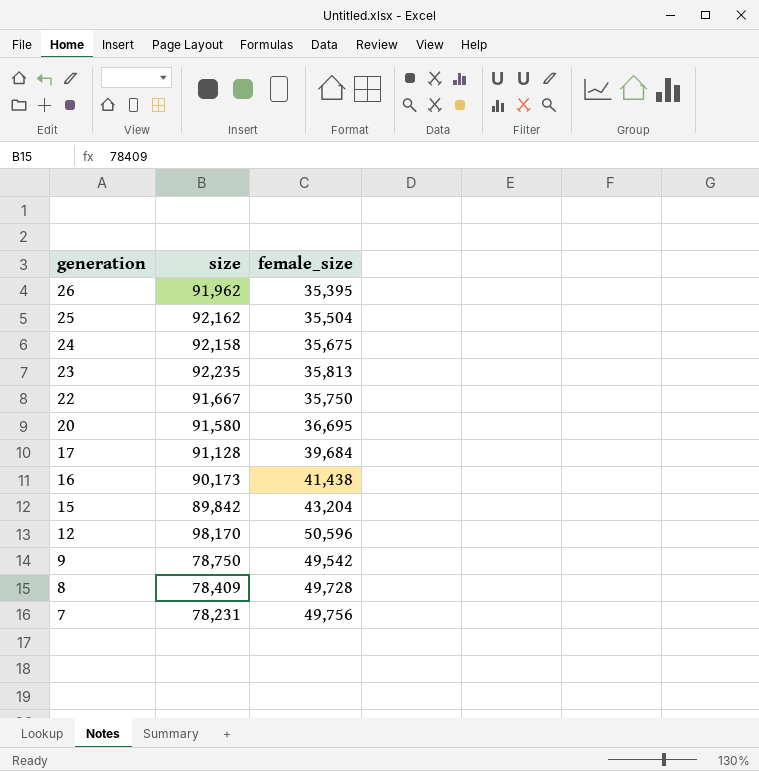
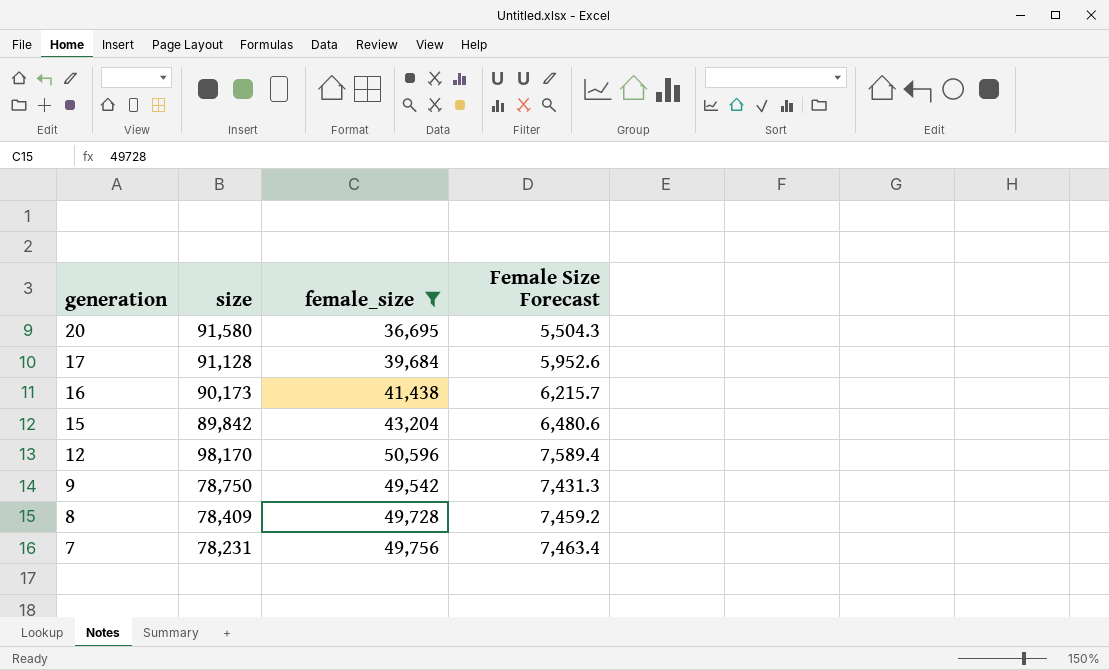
filter: none -> female_size >= 36,695
column Female Size Forecast | formula: none -> [female_size] * 0.15

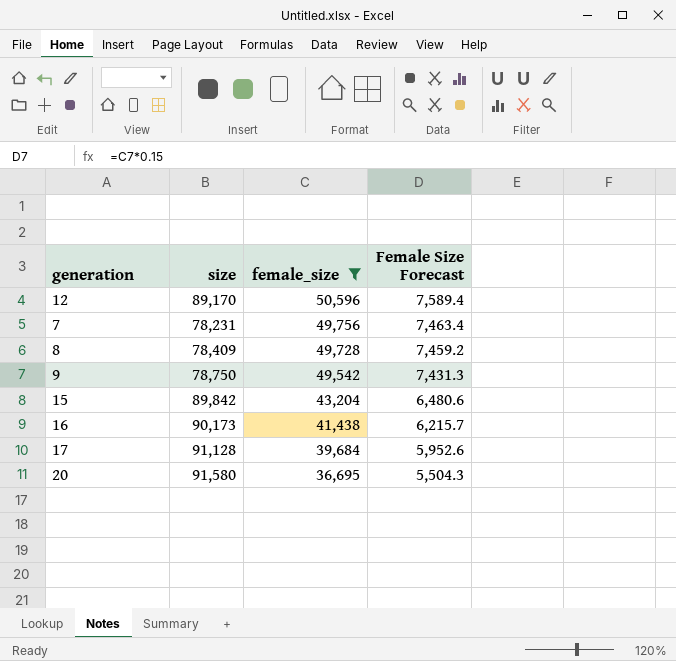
row order: generation descending -> female_size descending
12 | size: 98,170 -> 89,170

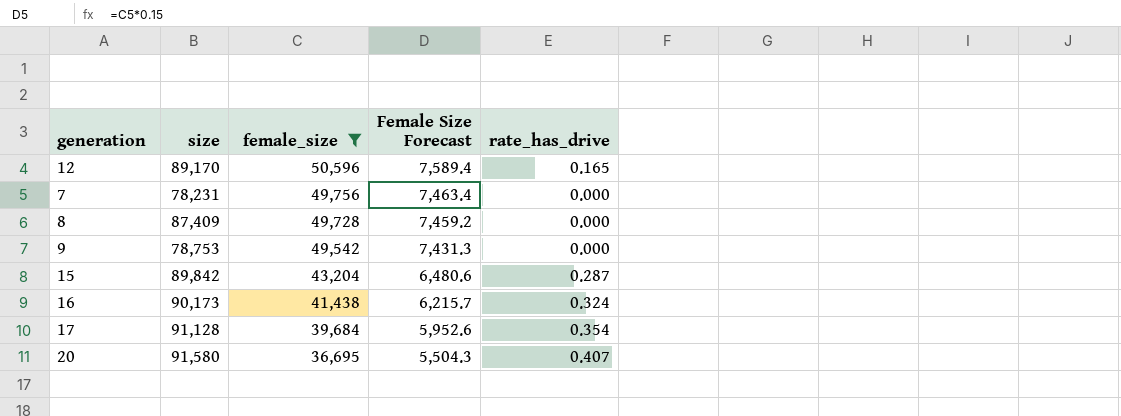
column rate_has_drive | position: none -> 5
8 | size: 78,409 -> 87,409
9 | size: 78,750 -> 78,753

